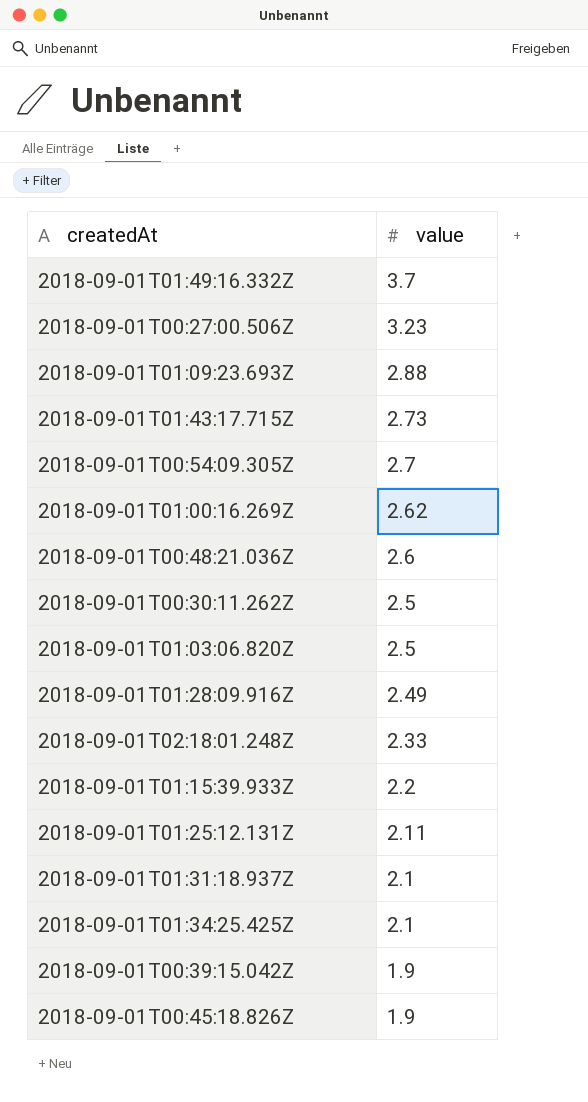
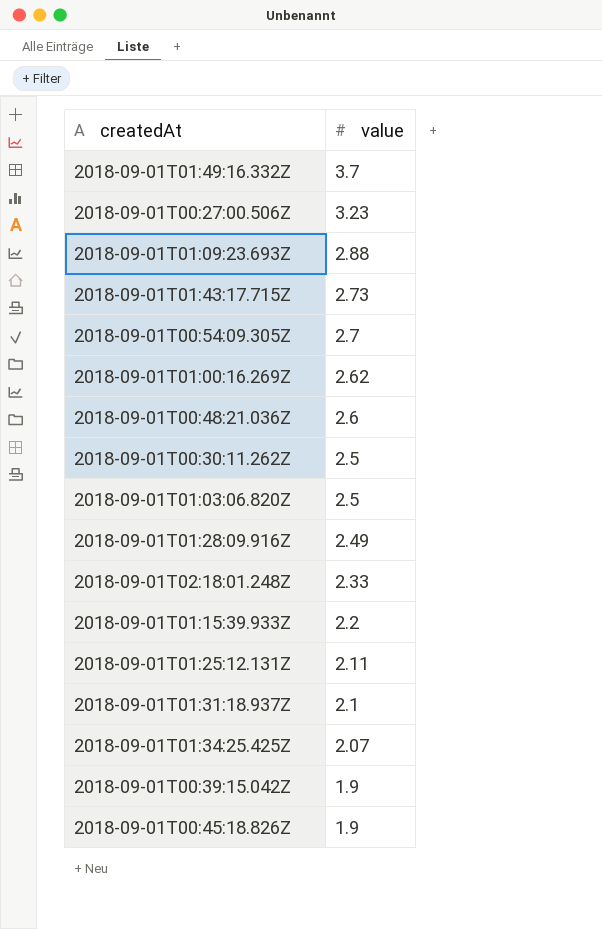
2018-09-01T01:34:25.425Z | value: 2.1 -> 2.07

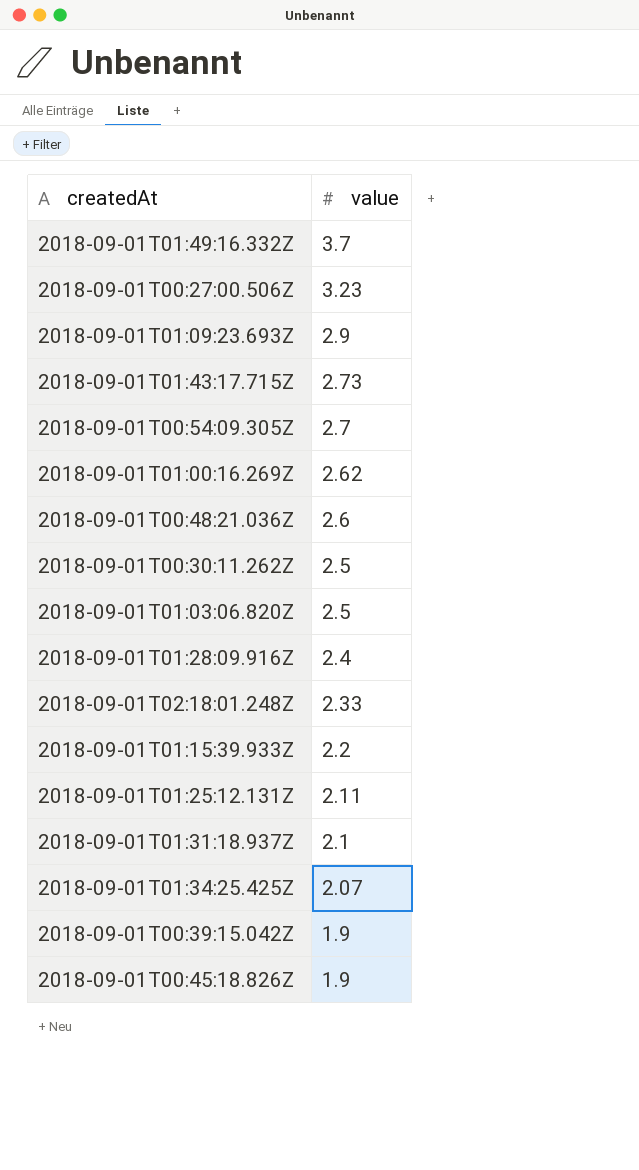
2018-09-01T01:09:23.693Z | value: 2.88 -> 2.9
2018-09-01T01:28:09.916Z | value: 2.49 -> 2.4

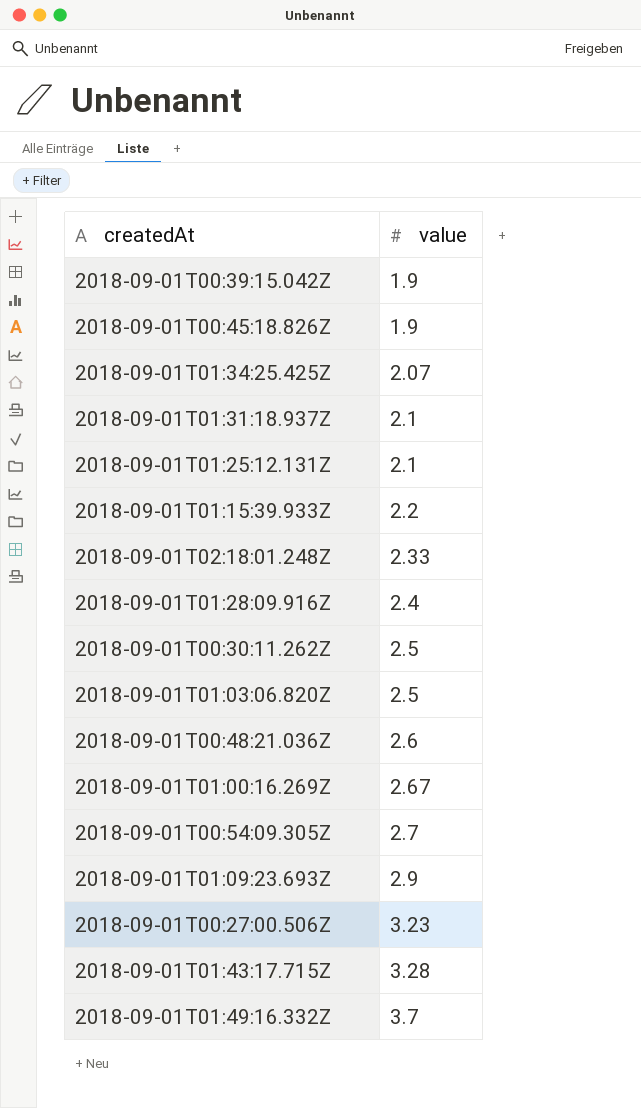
row order: value descending -> value ascending
2018-09-01T01:25:12.131Z | value: 2.11 -> 2.1
2018-09-01T01:00:16.269Z | value: 2.62 -> 2.67
2018-09-01T01:43:17.715Z | value: 2.73 -> 3.28

